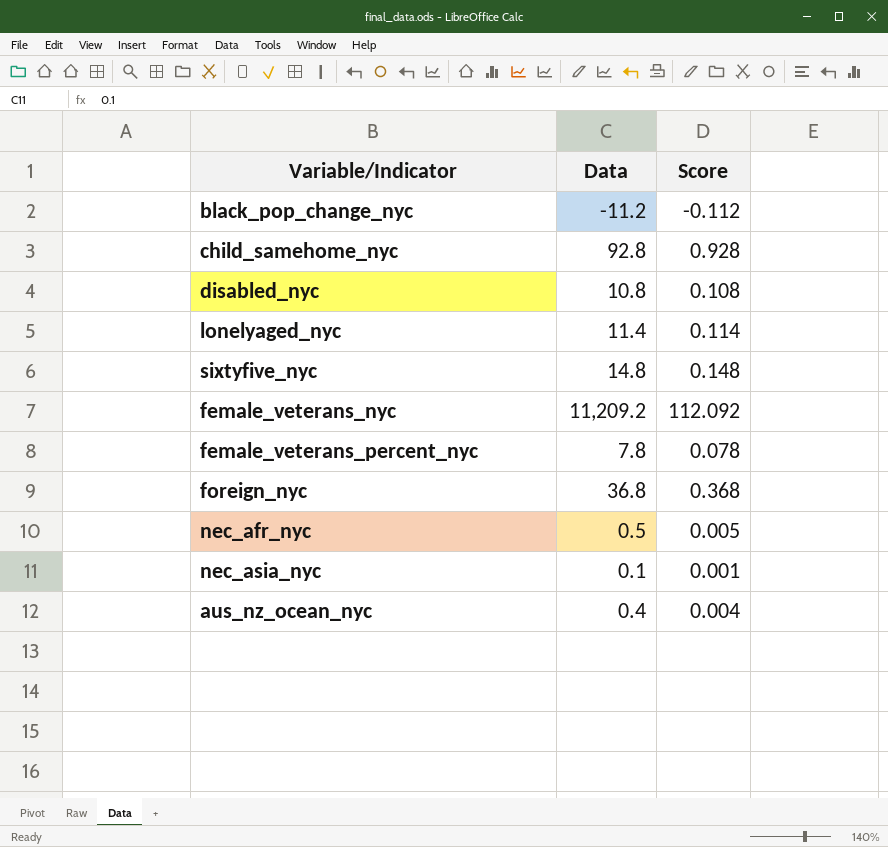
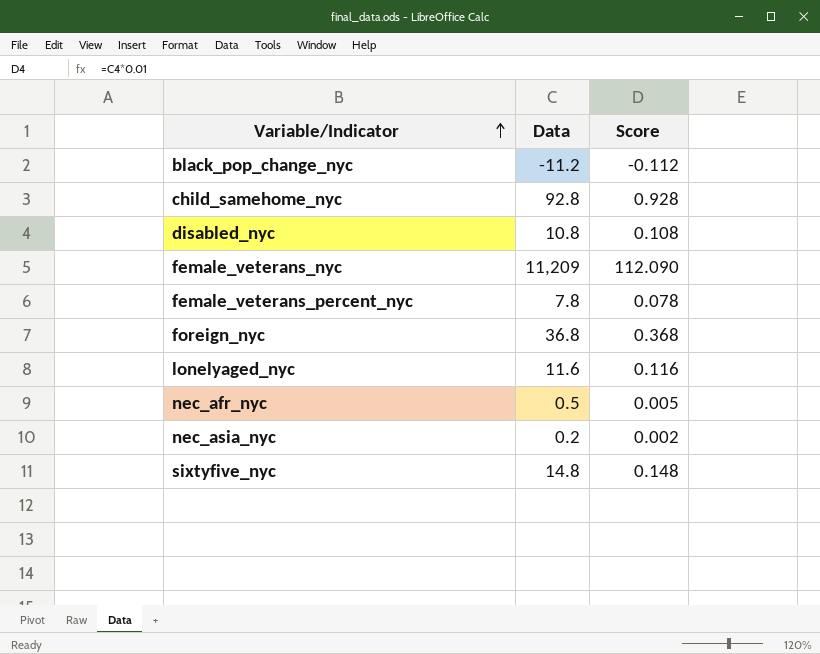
row order: none -> Variable/Indicator ascending
row aus_nz_ocean_nyc: 0.4 | 0.004 -> none
female_veterans_nyc | Data: 11,209.2 -> 11,209
female_veterans_nyc | Score: 112.092 -> 112.090
lonelyaged_nyc | Data: 11.4 -> 11.6
lonelyaged_nyc | Score: 0.114 -> 0.116
nec_asia_nyc | Data: 0.1 -> 0.2
nec_asia_nyc | Score: 0.001 -> 0.002

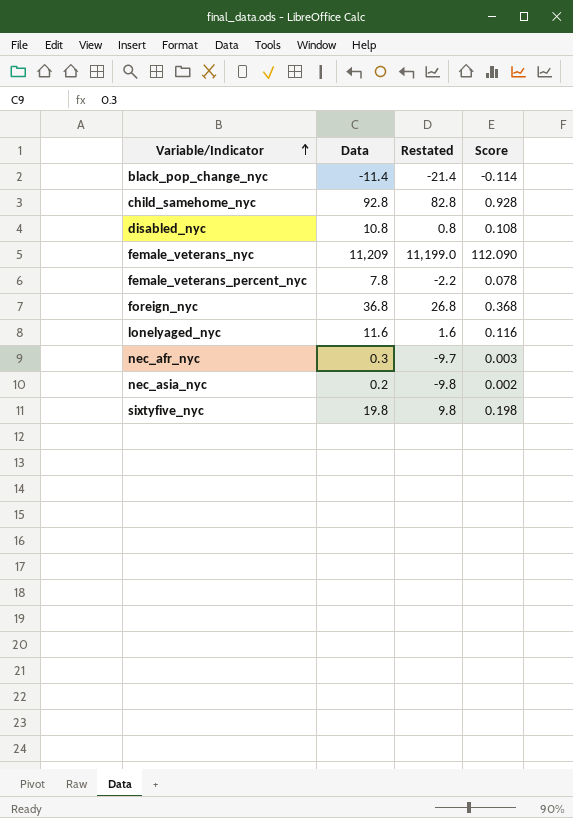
column Restated | formula: none -> [Data] - 10
black_pop_change_nyc | Data: -11.2 -> -11.4
black_pop_change_nyc | Score: -0.112 -> -0.114
nec_afr_nyc | Data: 0.5 -> 0.3
nec_afr_nyc | Score: 0.005 -> 0.003
sixtyfive_nyc | Data: 14.8 -> 19.8
sixtyfive_nyc | Score: 0.148 -> 0.198

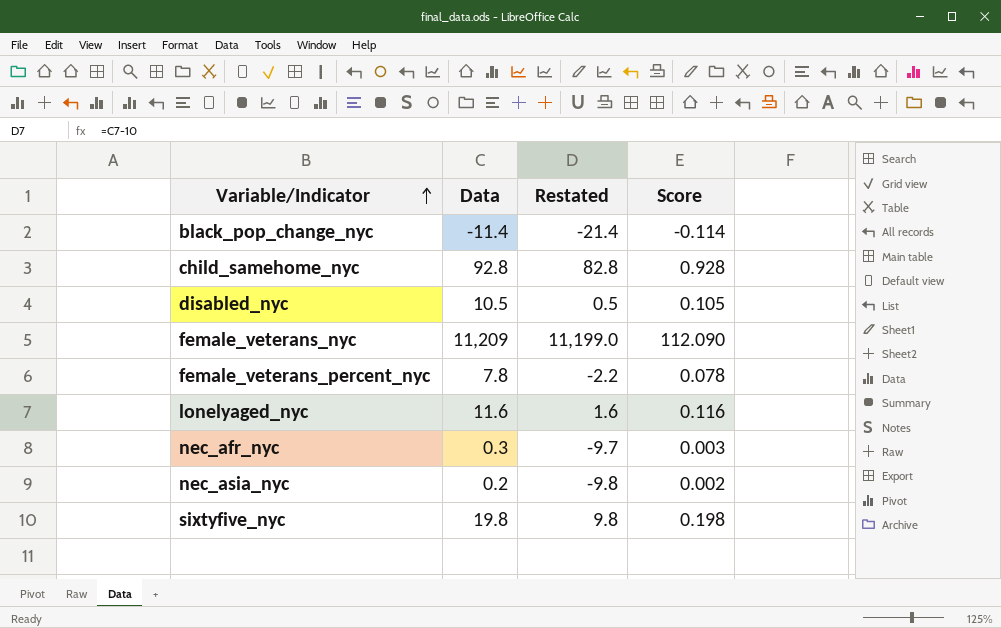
row foreign_nyc: 36.8 | 26.8 | 0.368 -> none
disabled_nyc | Data: 10.8 -> 10.5
disabled_nyc | Restated: 0.8 -> 0.5
disabled_nyc | Score: 0.108 -> 0.105

